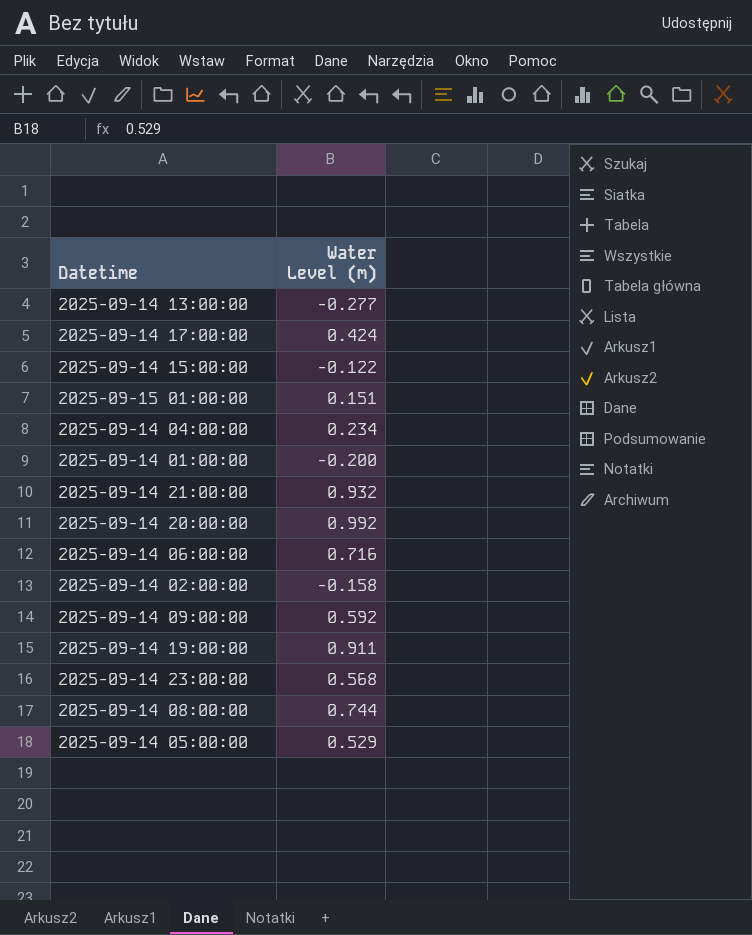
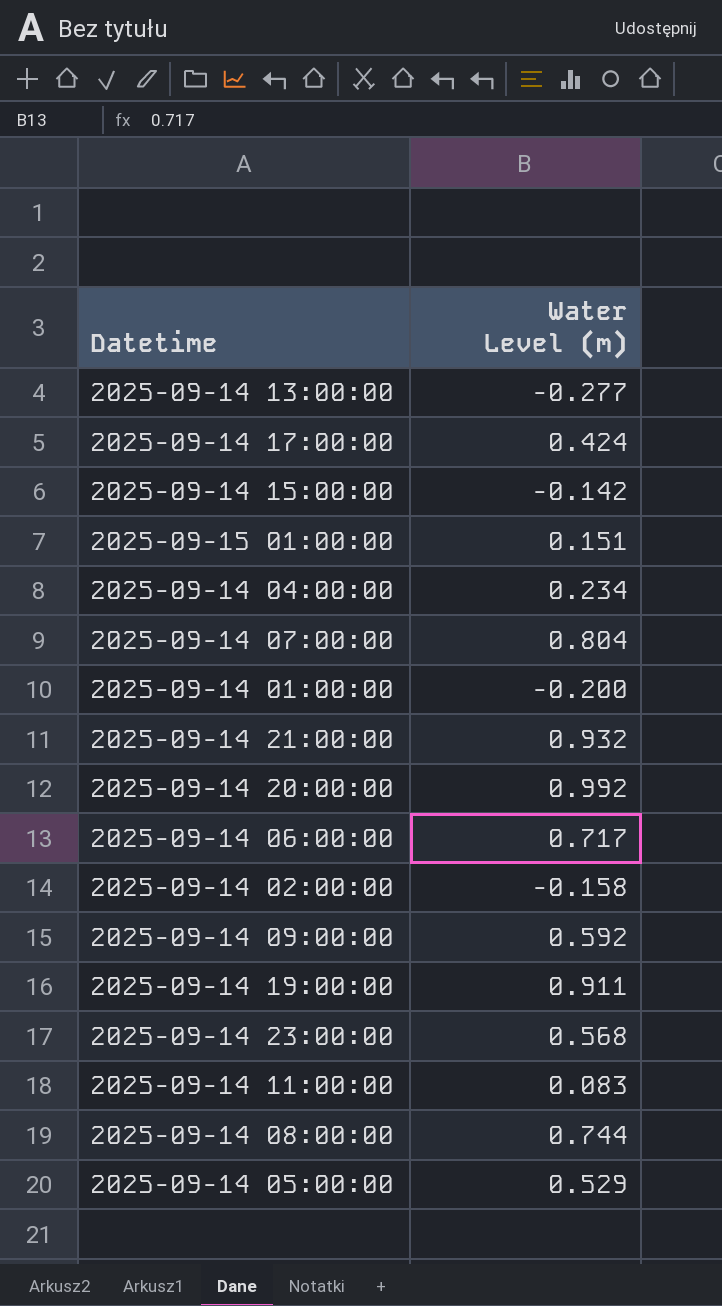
2025-09-14 15:00:00 | Water Level (m): -0.122 -> -0.142
row 2025-09-14 07:00:00: none -> 0.804
2025-09-14 06:00:00 | Water Level (m): 0.716 -> 0.717
row 2025-09-14 11:00:00: none -> 0.083

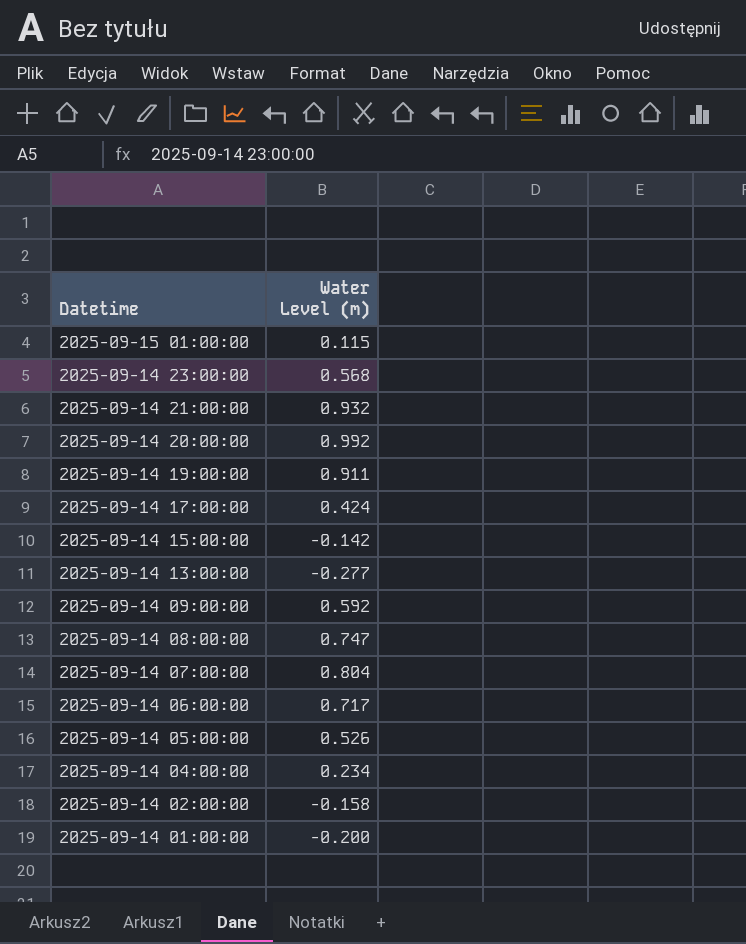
row order: none -> Datetime descending
row 2025-09-14 11:00:00: 0.083 -> none
2025-09-15 01:00:00 | Water Level (m): 0.151 -> 0.115
2025-09-14 08:00:00 | Water Level (m): 0.744 -> 0.747
2025-09-14 05:00:00 | Water Level (m): 0.529 -> 0.526

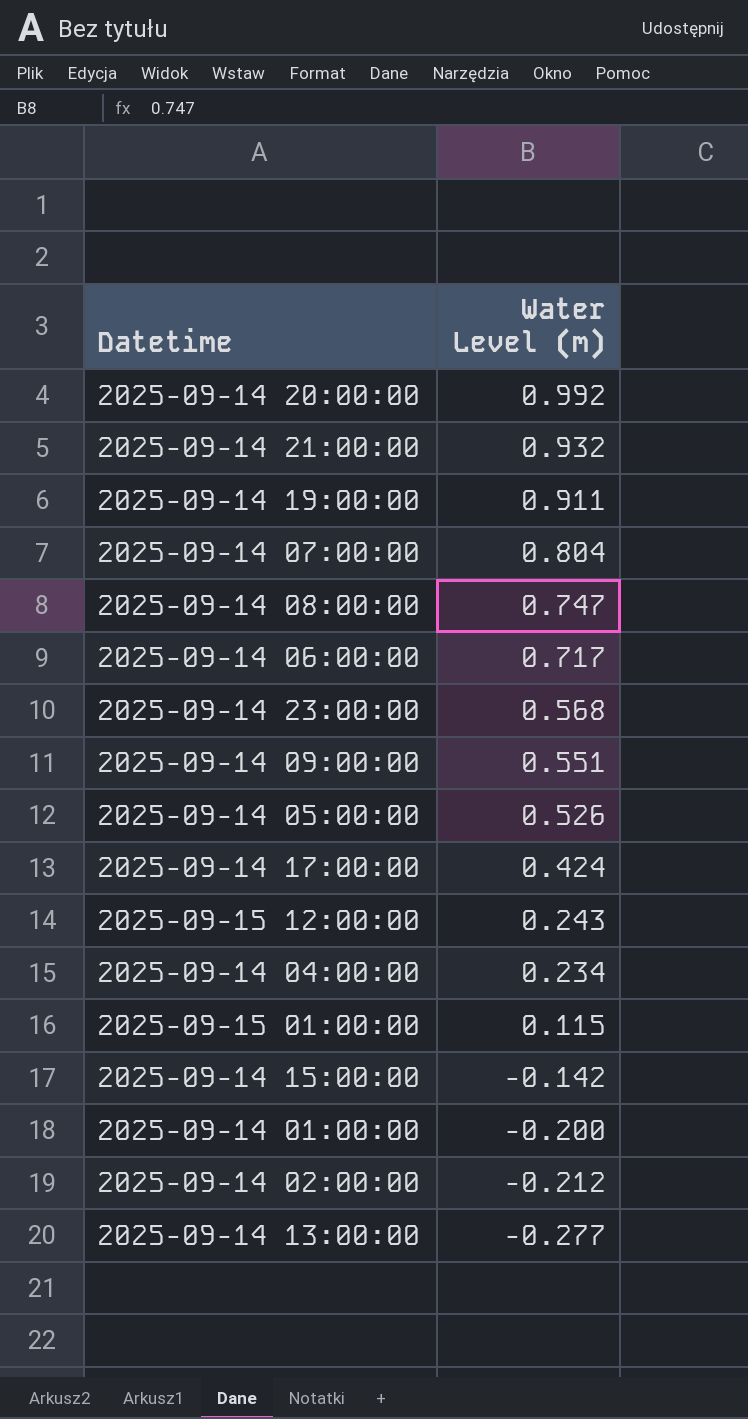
row order: Datetime descending -> Water Level (m) descending
2025-09-14 09:00:00 | Water Level (m): 0.592 -> 0.551
row 2025-09-15 12:00:00: none -> 0.243
2025-09-14 02:00:00 | Water Level (m): -0.158 -> -0.212

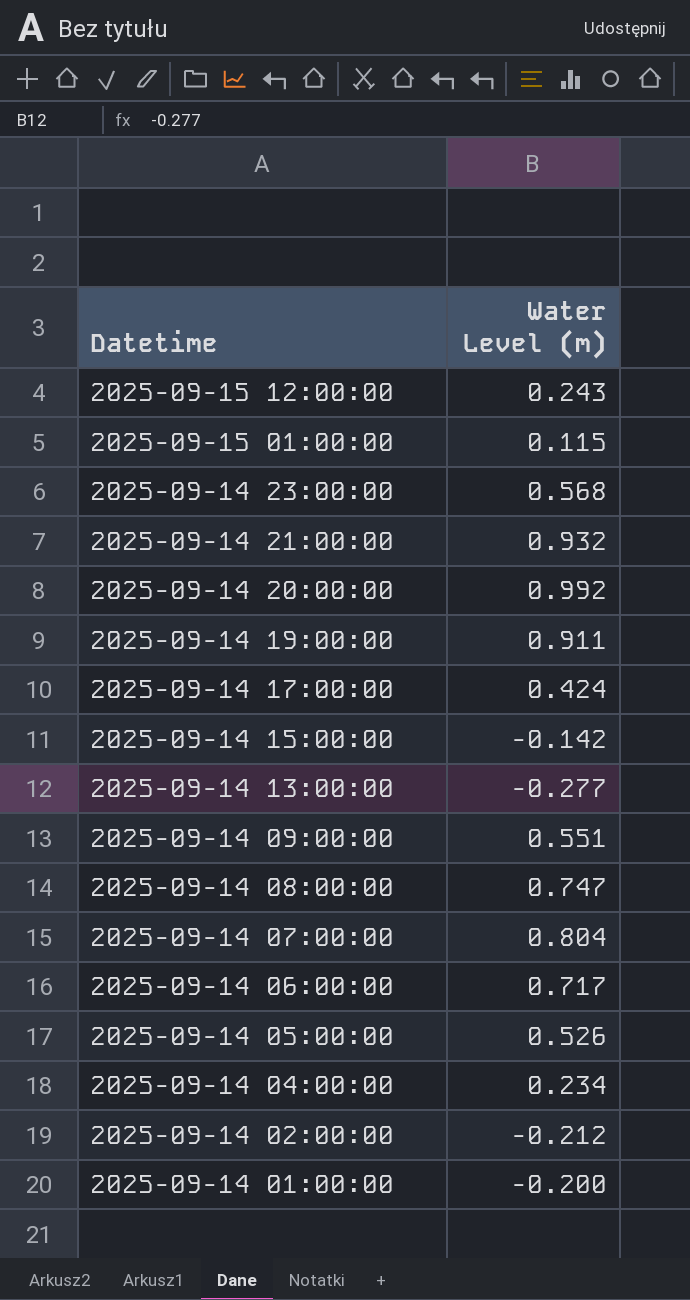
row order: Water Level (m) descending -> Datetime descending

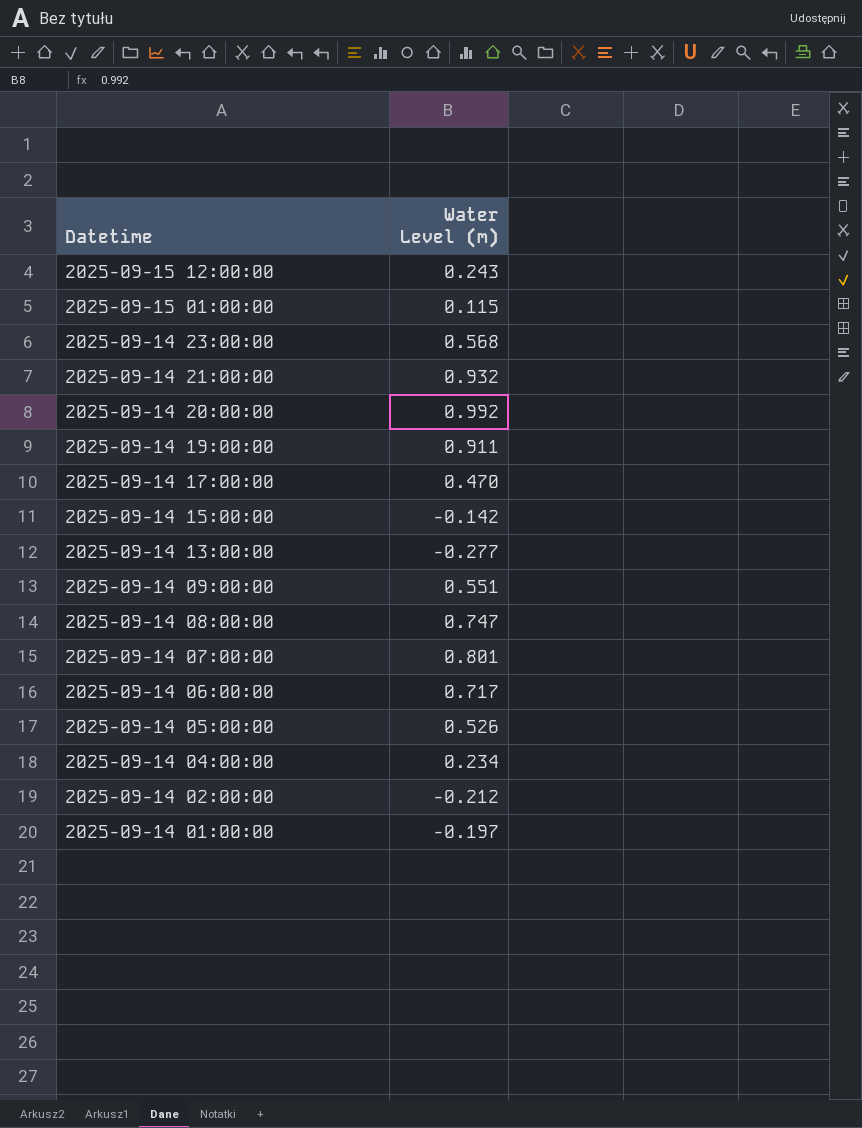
2025-09-14 17:00:00 | Water Level (m): 0.424 -> 0.470
2025-09-14 07:00:00 | Water Level (m): 0.804 -> 0.801
2025-09-14 01:00:00 | Water Level (m): -0.200 -> -0.197

